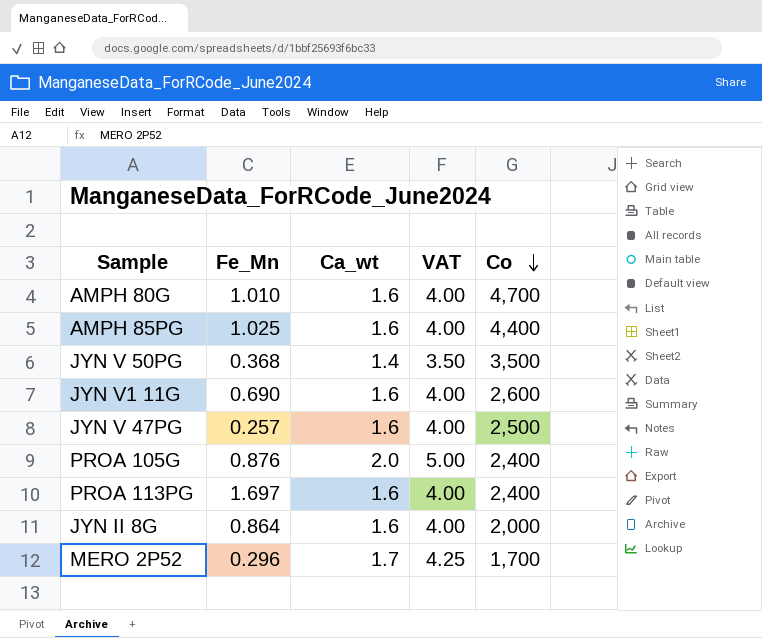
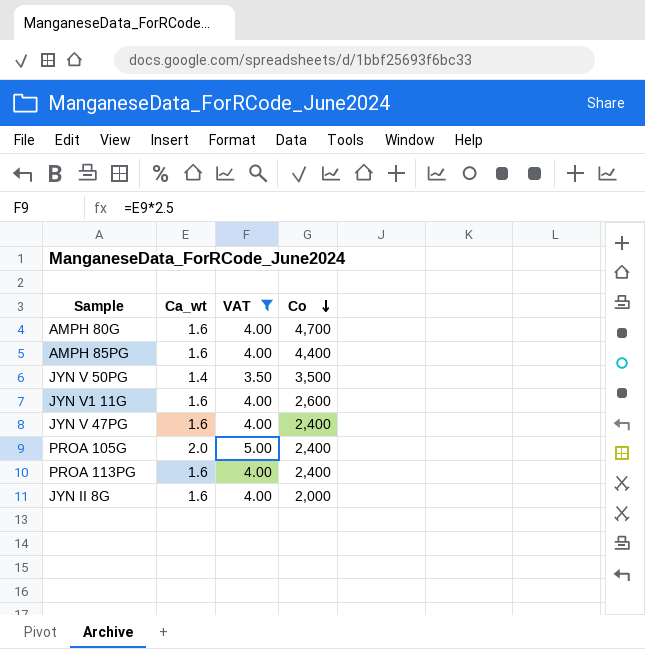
filter: none -> VAT != 4.25
column Fe_Mn | position: 2 -> none
JYN V 47PG | Co: 2,500 -> 2,400

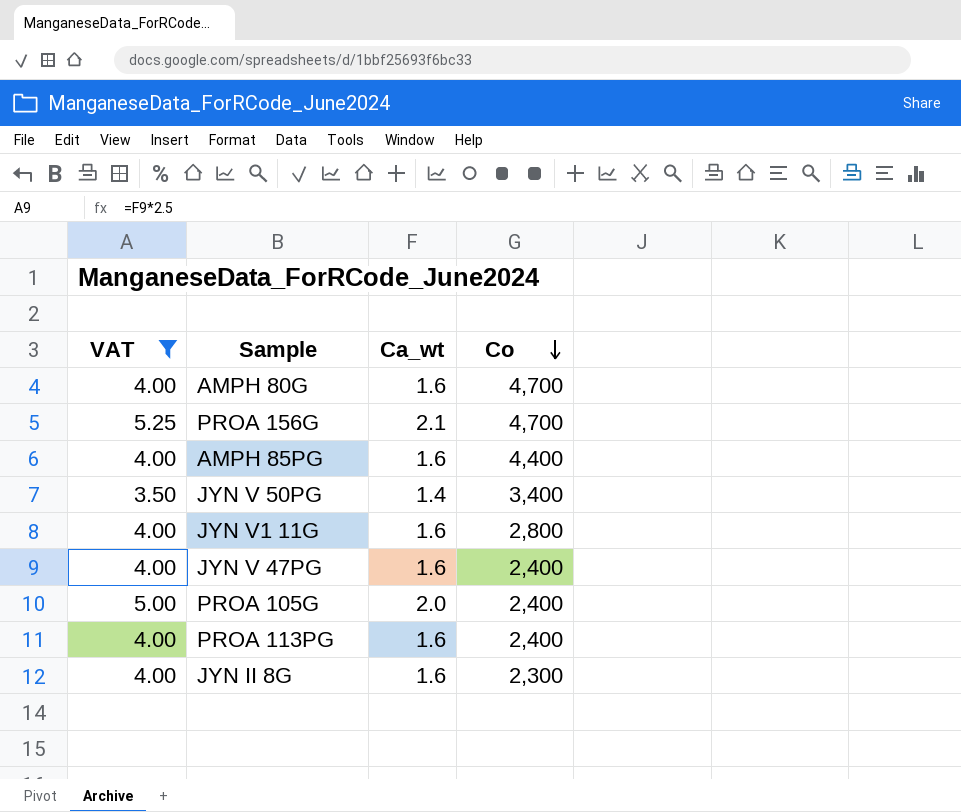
column VAT | position: 3 -> 1
row PROA 156G: none -> 5.25 | 2.1 | 4,700
JYN V 50PG | Co: 3,500 -> 3,400
JYN V1 11G | Co: 2,600 -> 2,800
JYN II 8G | Co: 2,000 -> 2,300

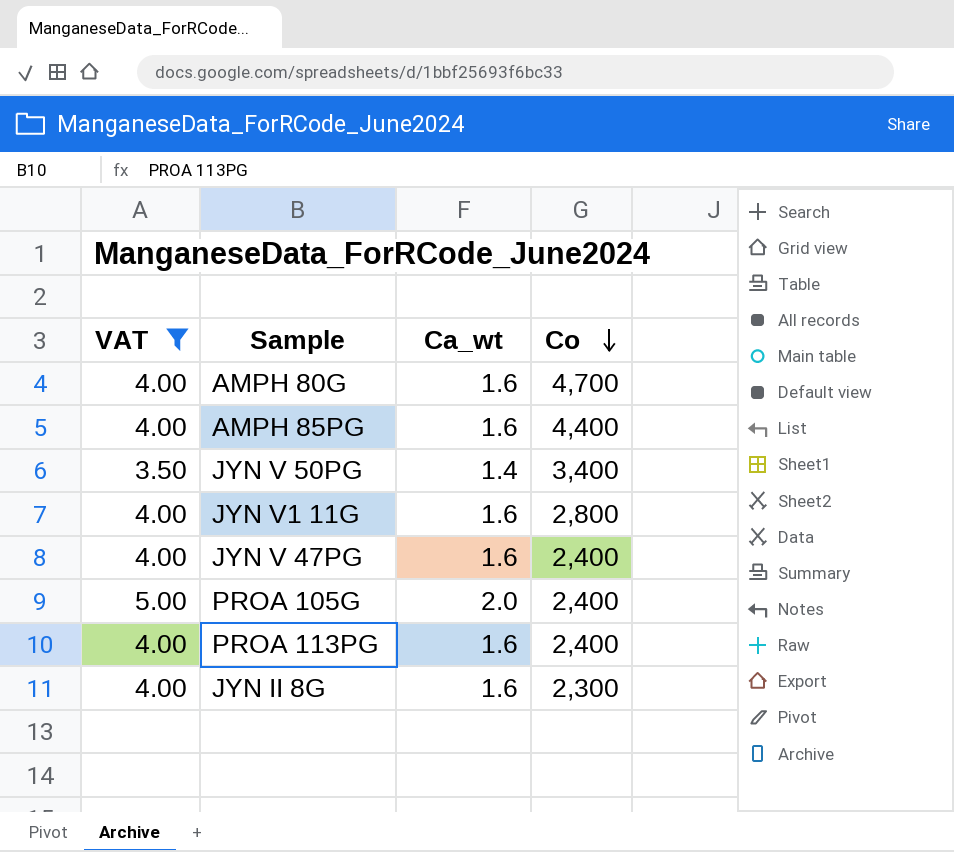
row PROA 156G: 5.25 | 2.1 | 4,700 -> none

